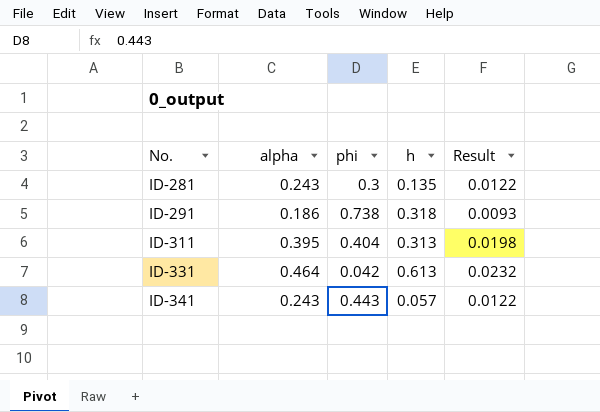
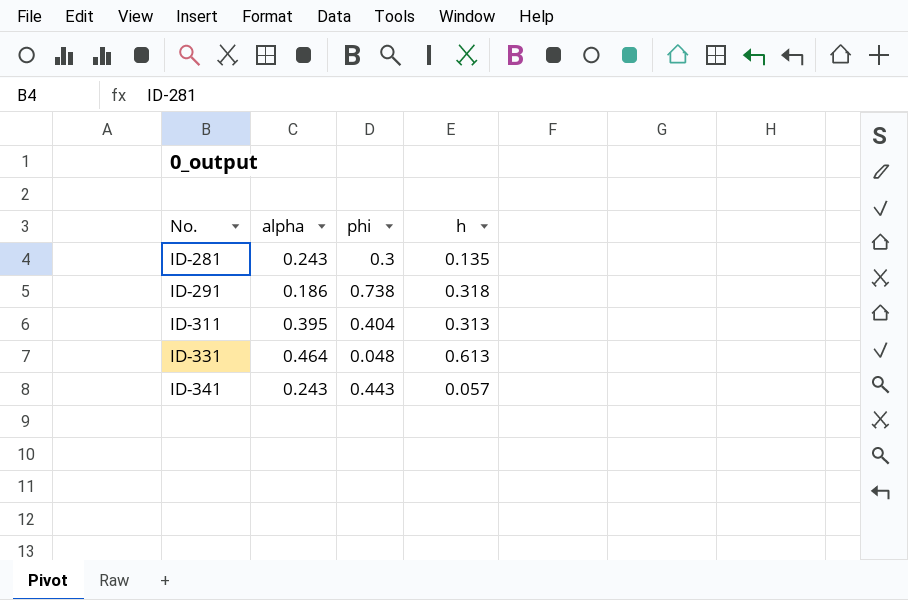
column Result | formula: [alpha] * 0.05 -> none
ID-331 | phi: 0.042 -> 0.048

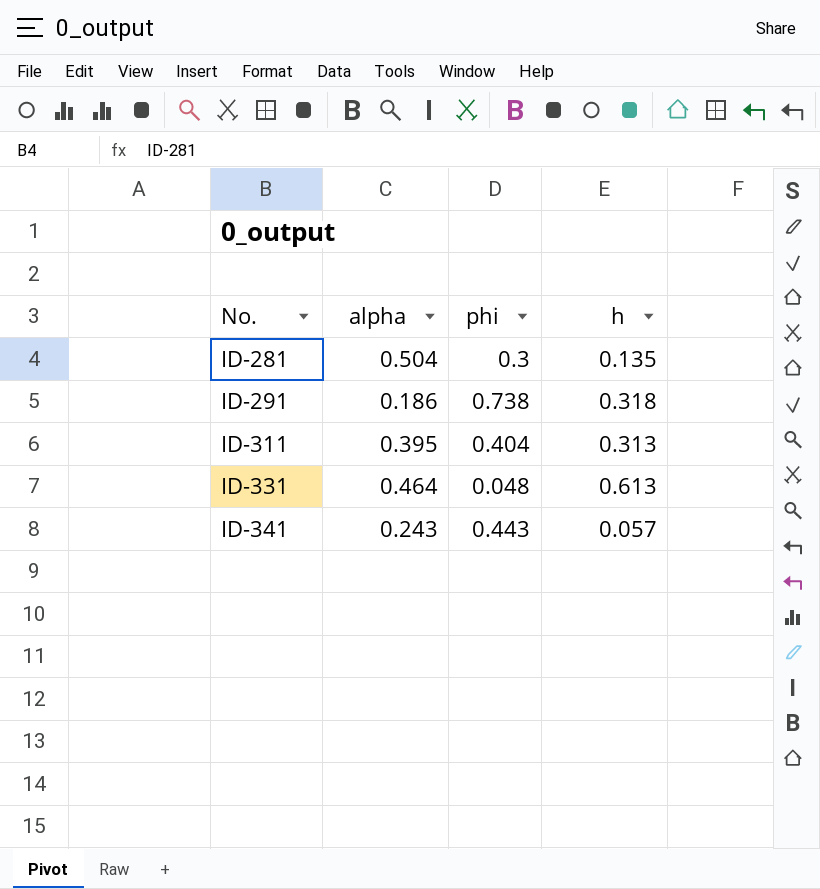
ID-281 | alpha: 0.243 -> 0.504

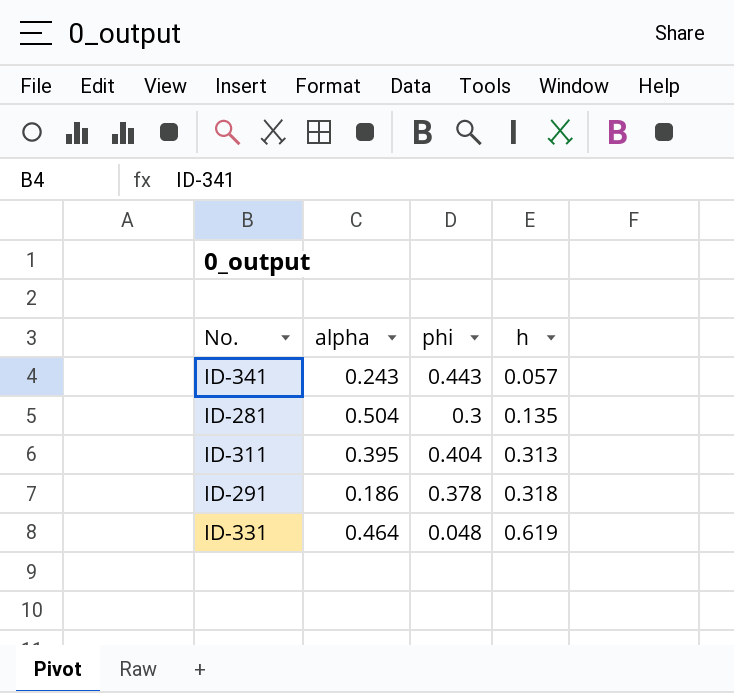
row order: No. ascending -> h ascending
ID-291 | phi: 0.738 -> 0.378
ID-331 | h: 0.613 -> 0.619

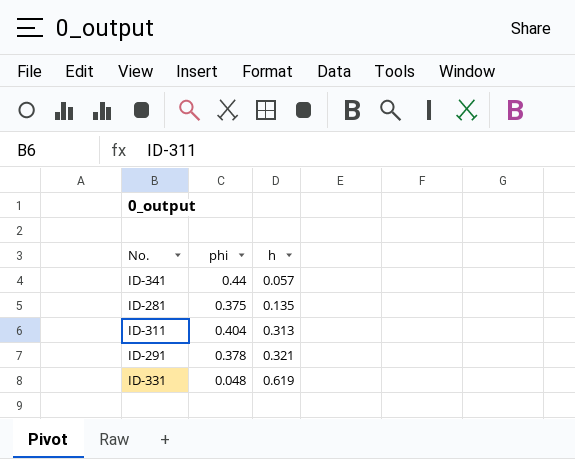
column alpha | position: 2 -> none
ID-341 | phi: 0.443 -> 0.44
ID-281 | phi: 0.3 -> 0.375
ID-291 | h: 0.318 -> 0.321

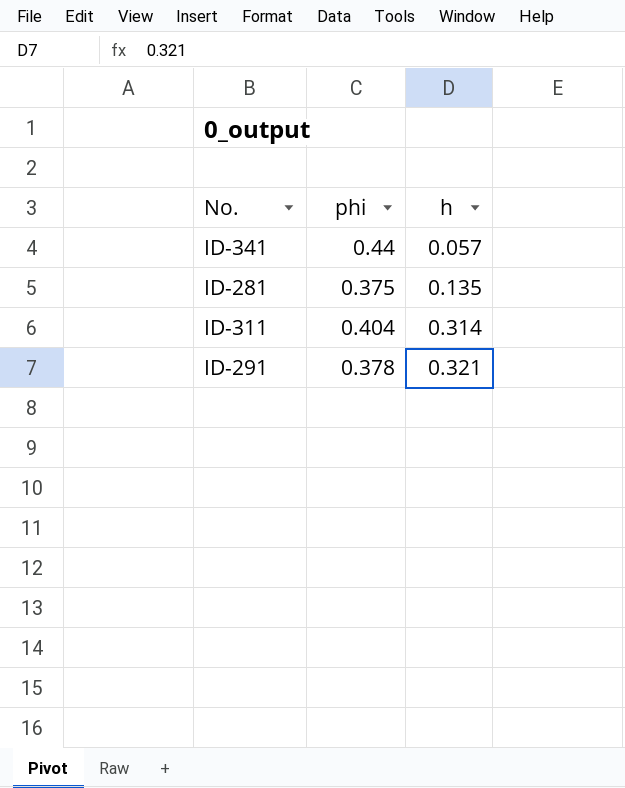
row ID-331: 0.048 | 0.619 -> none
ID-311 | h: 0.313 -> 0.314

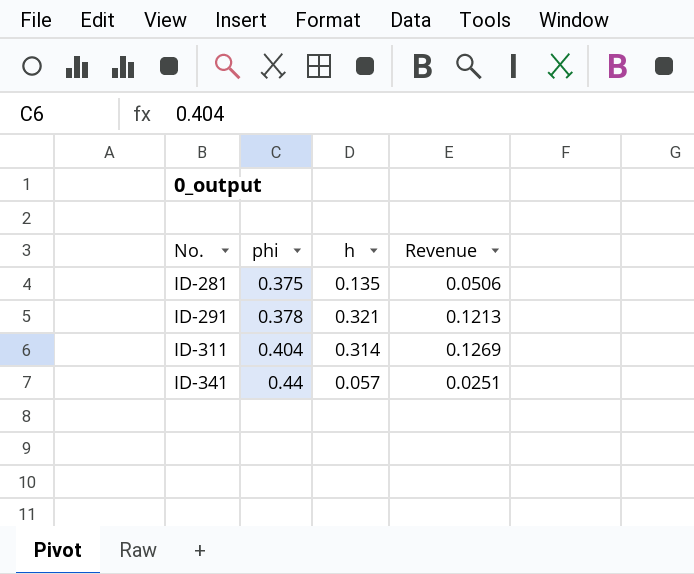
row order: h ascending -> No. ascending
column Revenue | formula: none -> [phi] * [h]

